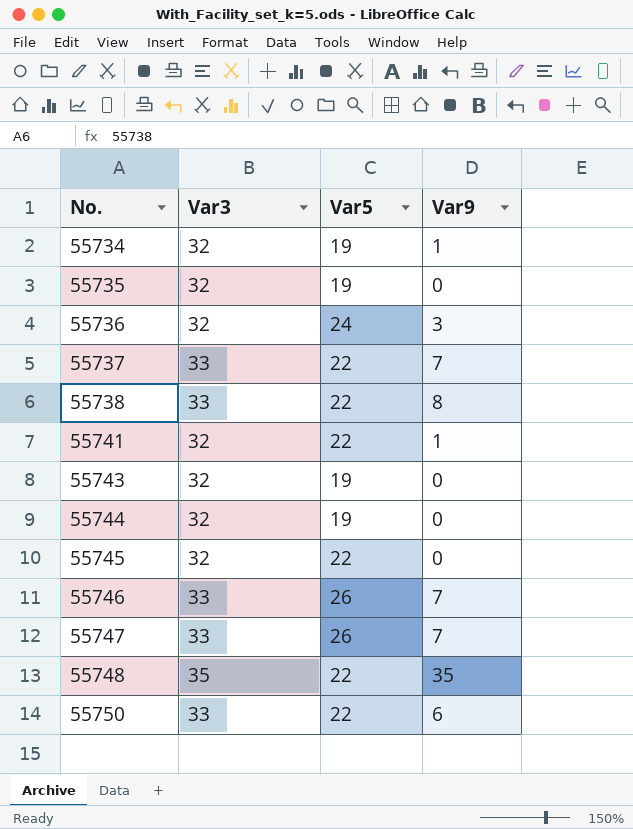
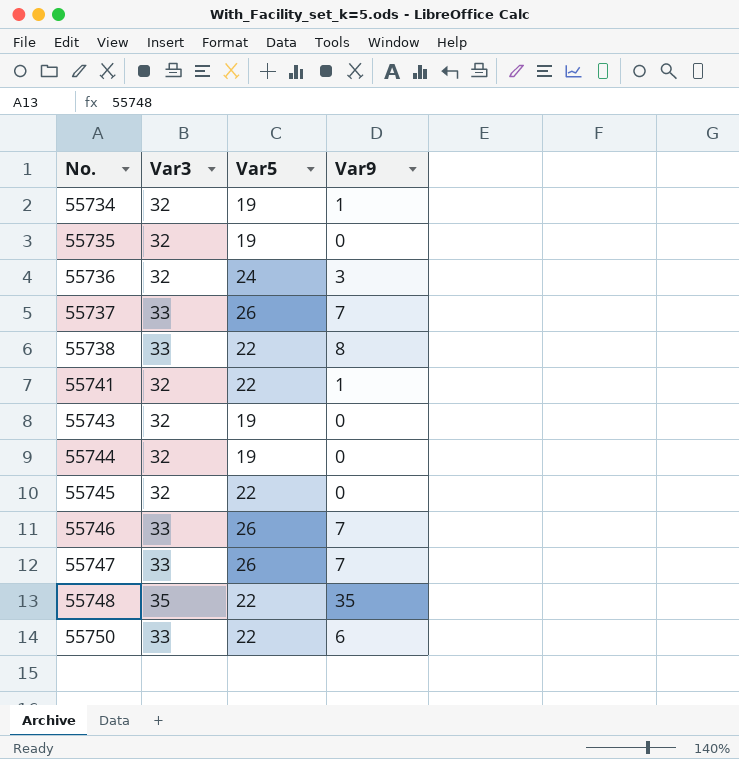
55737 | Var5: 22 -> 26

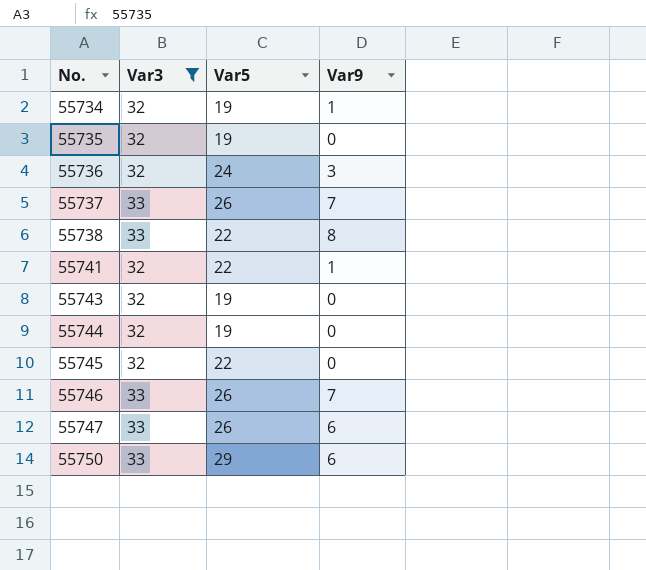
filter: none -> Var3 != 35
55747 | Var9: 7 -> 6
55750 | Var5: 22 -> 29

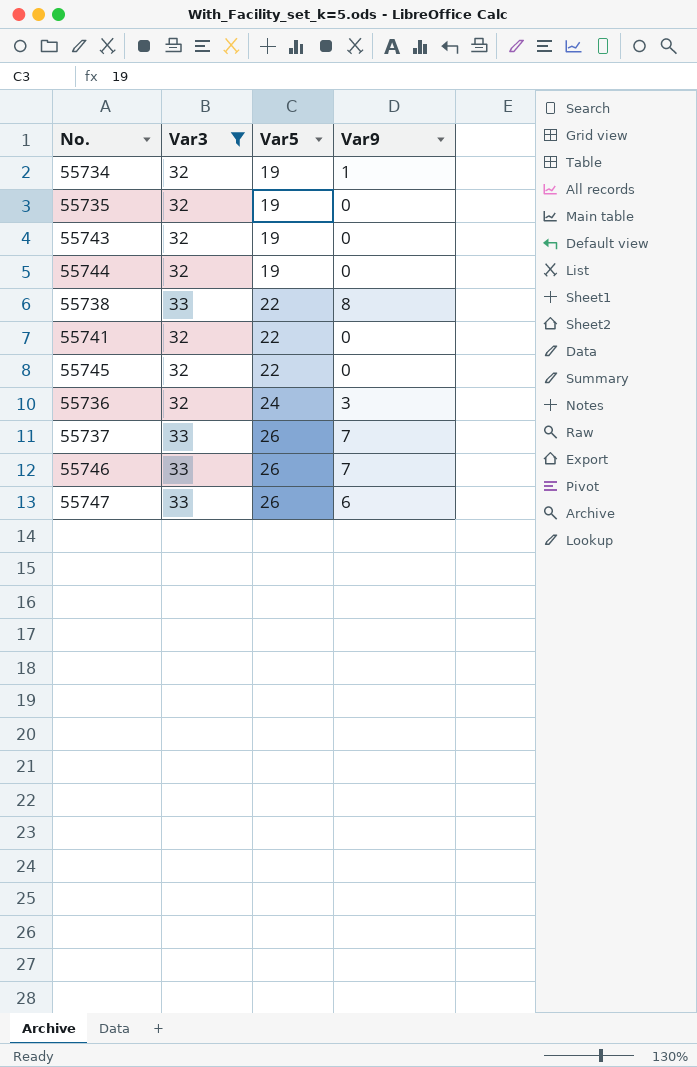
row order: No. ascending -> Var5 ascending
row 55750: 33 | 29 | 6 -> none
55741 | Var9: 1 -> 0

